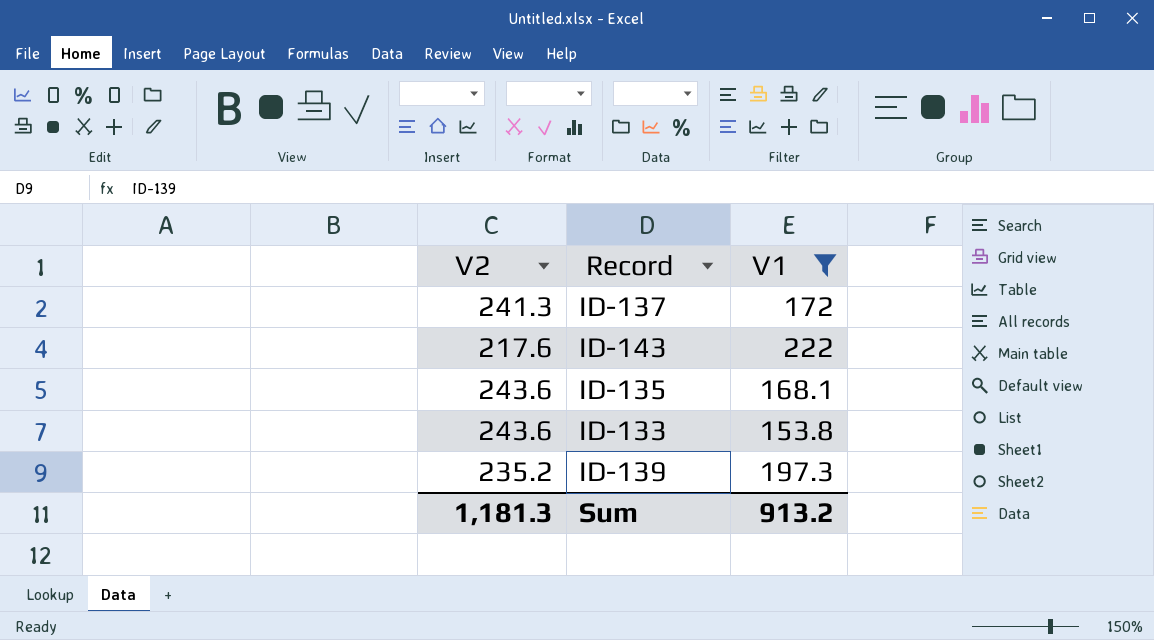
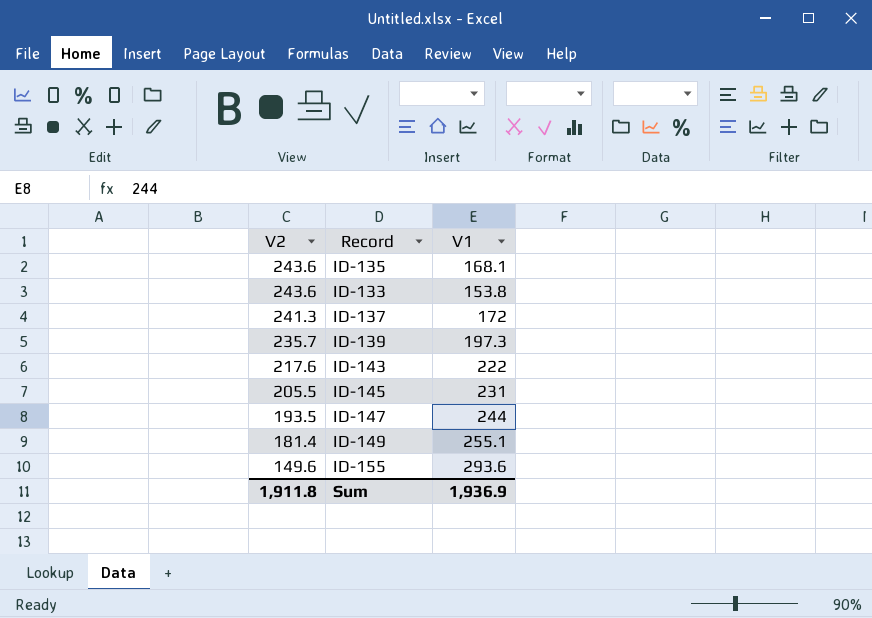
filter: V1 <= 222 -> none
row order: none -> V2 descending
ID-139 | V2: 235.2 -> 235.7
Sum | V2: 1,181.3 -> 1,911.8
Sum | V1: 913.2 -> 1,936.9

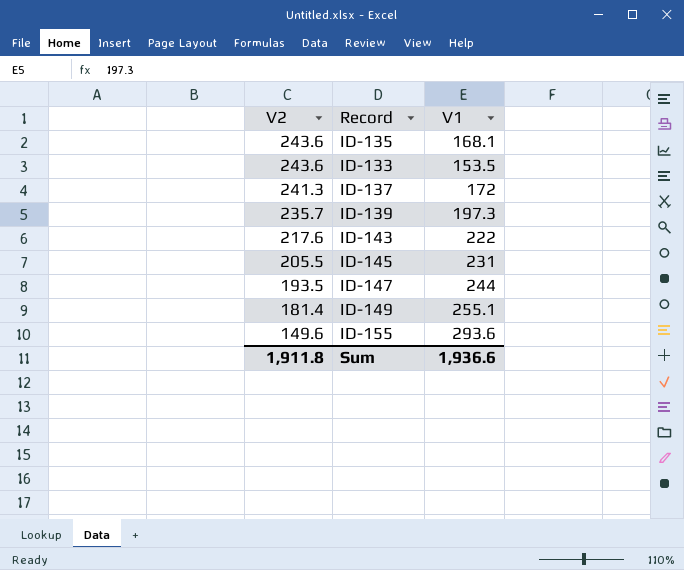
ID-133 | V1: 153.8 -> 153.5
Sum | V1: 1,936.9 -> 1,936.6

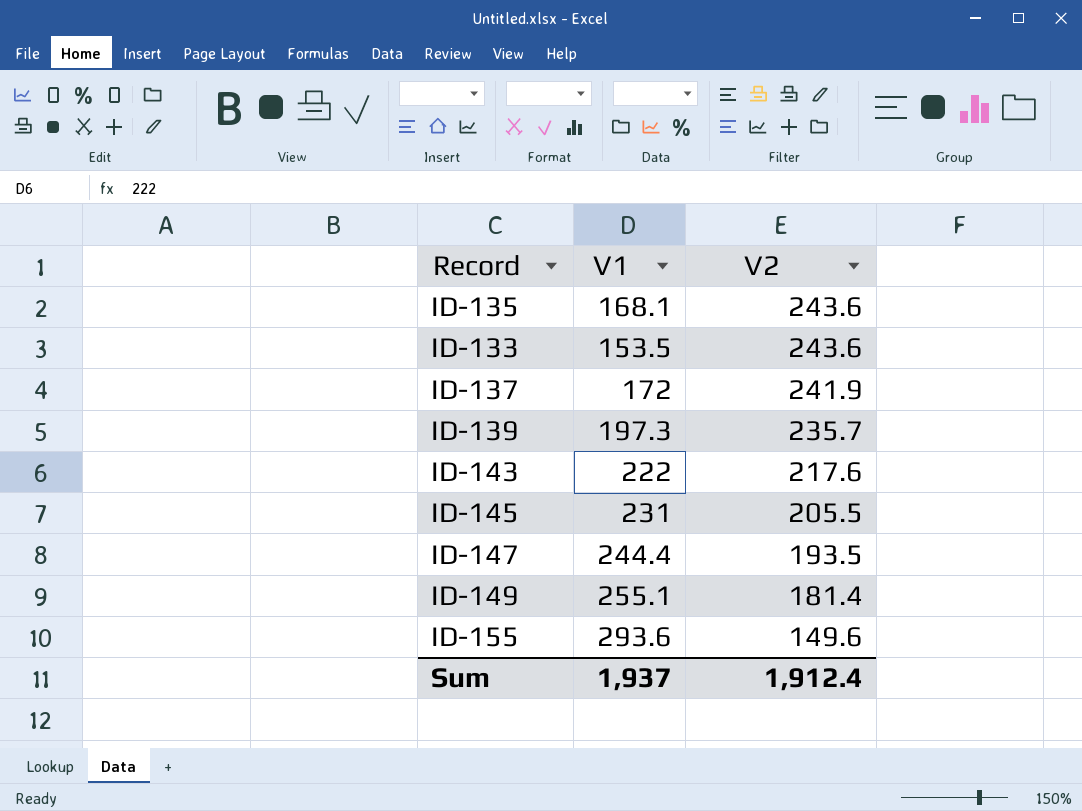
column V2 | position: 1 -> 3
ID-137 | V2: 241.3 -> 241.9
ID-147 | V1: 244 -> 244.4
Sum | V1: 1,936.6 -> 1,937
Sum | V2: 1,911.8 -> 1,912.4

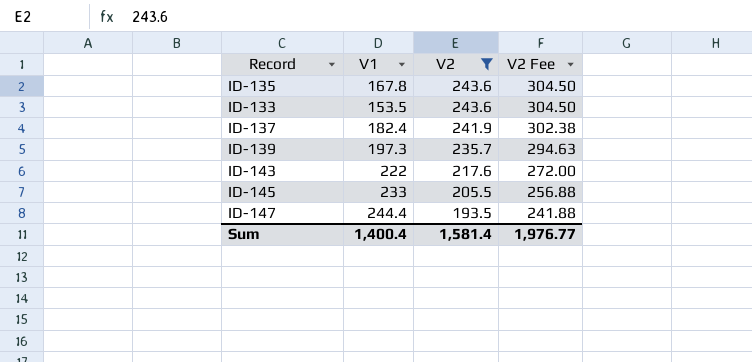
filter: none -> V2 >= 193.5
column V2 Fee | formula: none -> [V2] * 1.25
ID-135 | V1: 168.1 -> 167.8
ID-137 | V1: 172 -> 182.4
ID-145 | V1: 231 -> 233
Sum | V1: 1,937 -> 1,400.4
Sum | V2: 1,912.4 -> 1,581.4

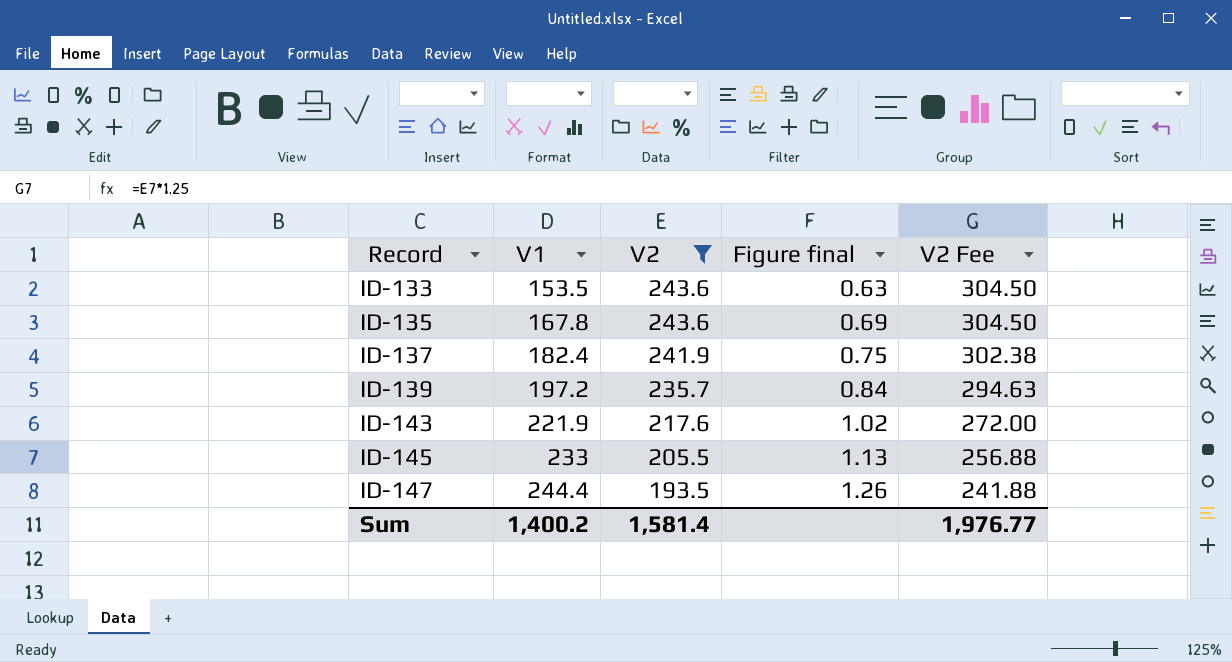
row order: V2 descending -> Record ascending
column Figure final | formula: none -> [V1] / [V2]
ID-139 | V1: 197.3 -> 197.2
ID-143 | V1: 222 -> 221.9
Sum | V1: 1,400.4 -> 1,400.2

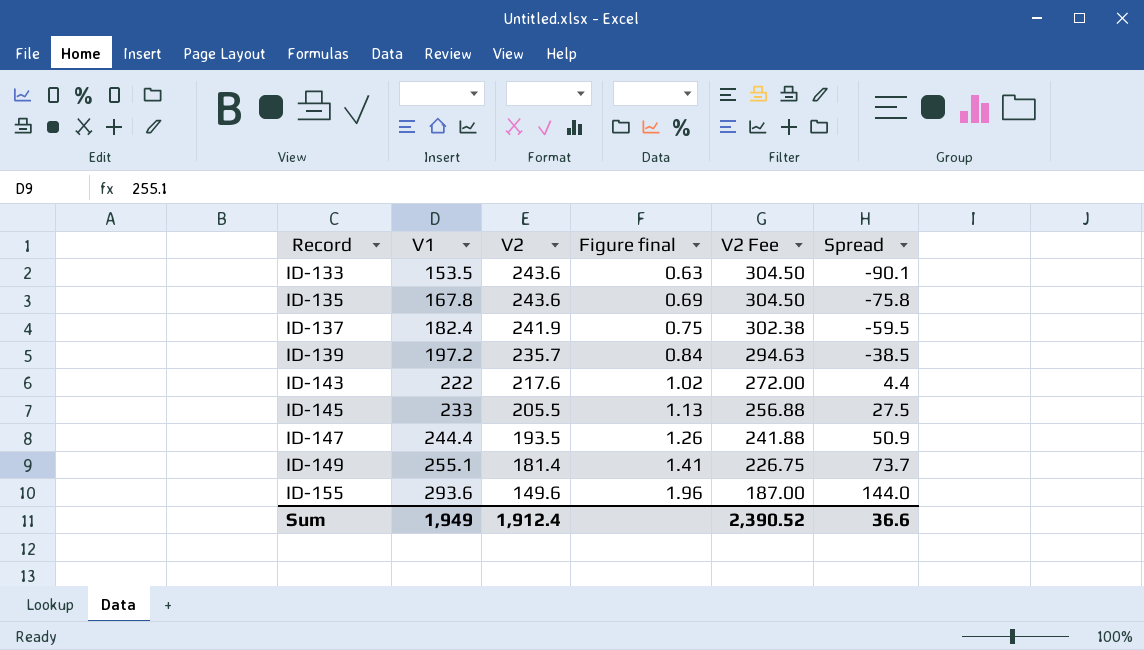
filter: V2 >= 193.5 -> none
column Spread | formula: none -> [V1] - [V2]
ID-143 | V1: 221.9 -> 222
Sum | V1: 1,400.2 -> 1,949
Sum | V2: 1,581.4 -> 1,912.4
Sum | V2 Fee: 1,976.77 -> 2,390.52

